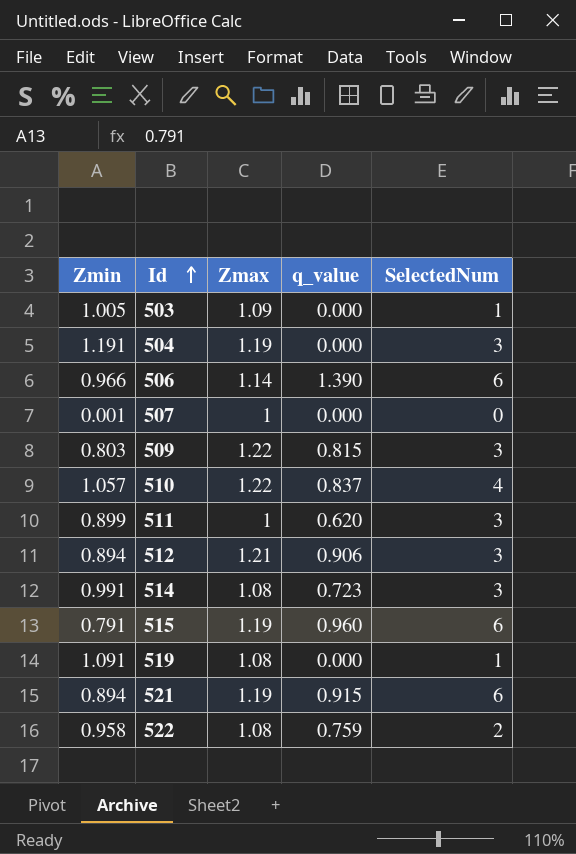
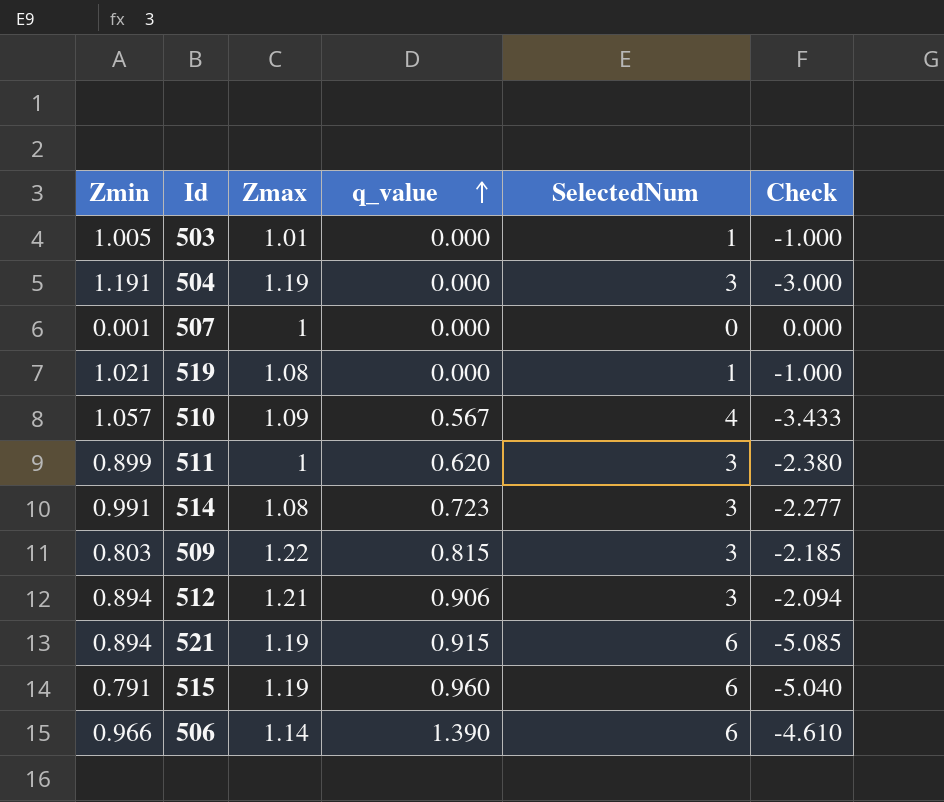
row order: Id ascending -> q_value ascending
column Check | formula: none -> [q_value] - [SelectedNum]
row 522: 0.958 | 1.08 | 0.759 | 2 -> none
503 | Zmax: 1.09 -> 1.01
519 | Zmin: 1.091 -> 1.021
510 | Zmax: 1.22 -> 1.09
510 | q_value: 0.837 -> 0.567

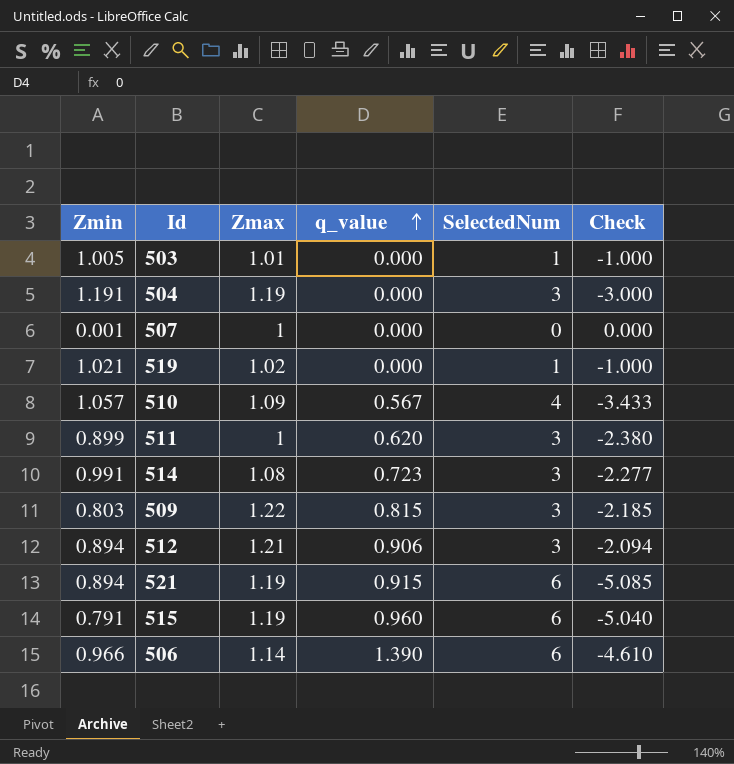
519 | Zmax: 1.08 -> 1.02

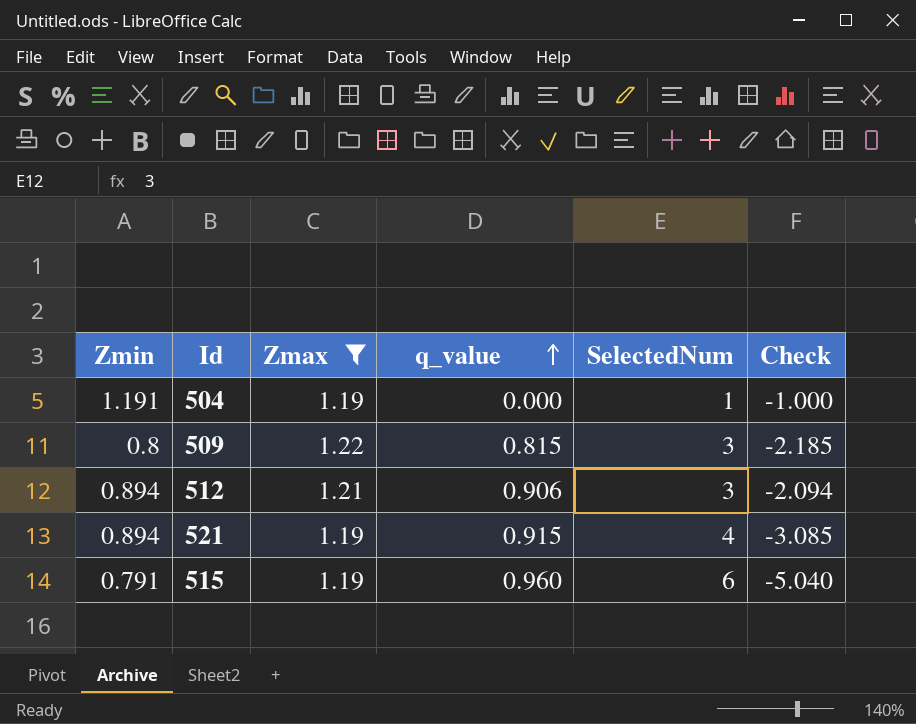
filter: none -> Zmax >= 1.19
504 | SelectedNum: 3 -> 1
504 | Check: -3.000 -> -1.000
509 | Zmin: 0.803 -> 0.8
521 | SelectedNum: 6 -> 4
521 | Check: -5.085 -> -3.085

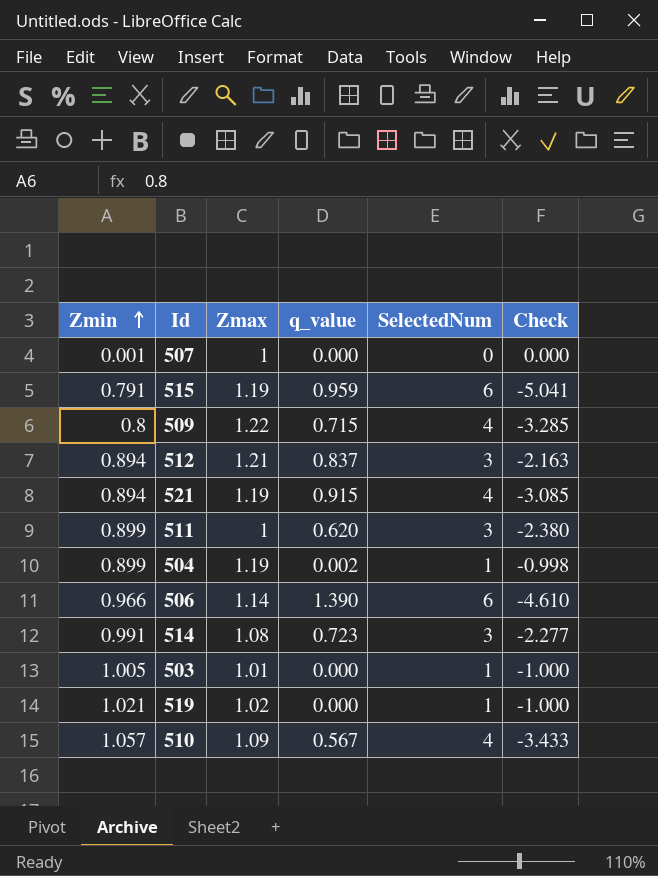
filter: Zmax >= 1.19 -> none
row order: q_value ascending -> Zmin ascending
515 | q_value: 0.960 -> 0.959
515 | Check: -5.040 -> -5.041
509 | q_value: 0.815 -> 0.715
509 | SelectedNum: 3 -> 4
509 | Check: -2.185 -> -3.285
512 | q_value: 0.906 -> 0.837
512 | Check: -2.094 -> -2.163
504 | Zmin: 1.191 -> 0.899
504 | q_value: 0.000 -> 0.002
504 | Check: -1.000 -> -0.998

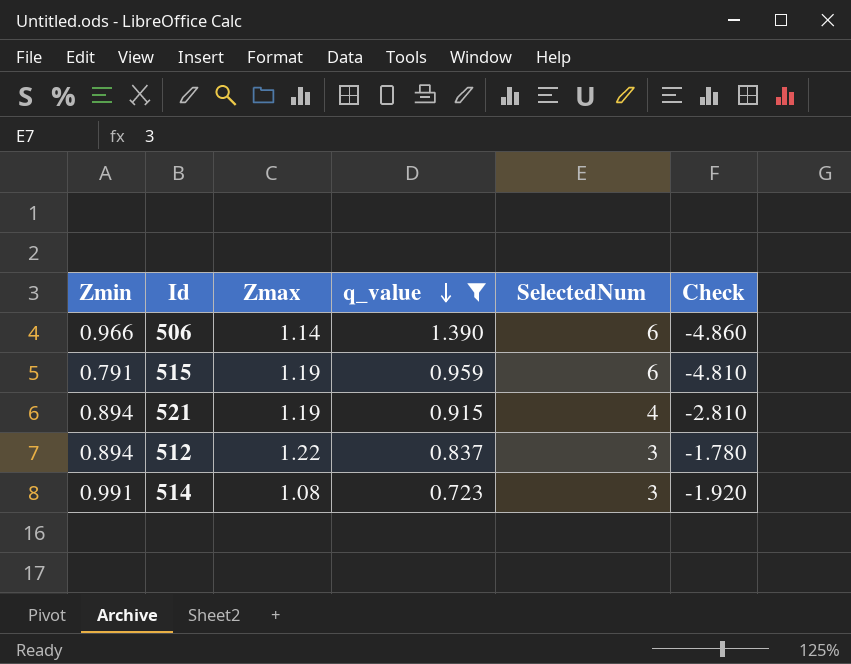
filter: none -> q_value >= 0.723
row order: Zmin ascending -> q_value descending
column Check | formula: [q_value] - [SelectedNum] -> [Zmax] - [SelectedNum]
512 | Zmax: 1.21 -> 1.22

